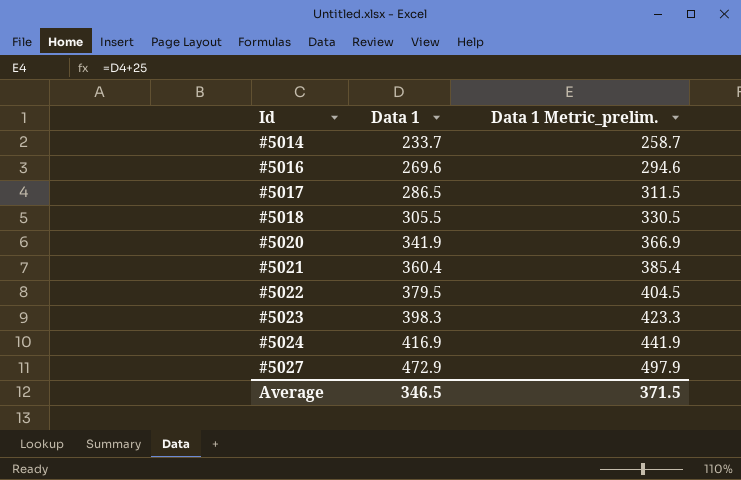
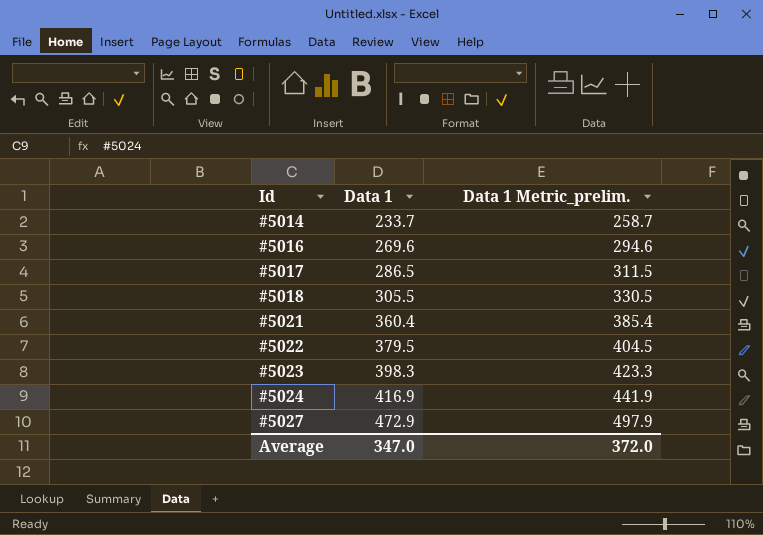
row #5020: 341.9 | 366.9 -> none
Average | Data 1: 346.5 -> 347.0
Average | Data 1 Metric_prelim.: 371.5 -> 372.0

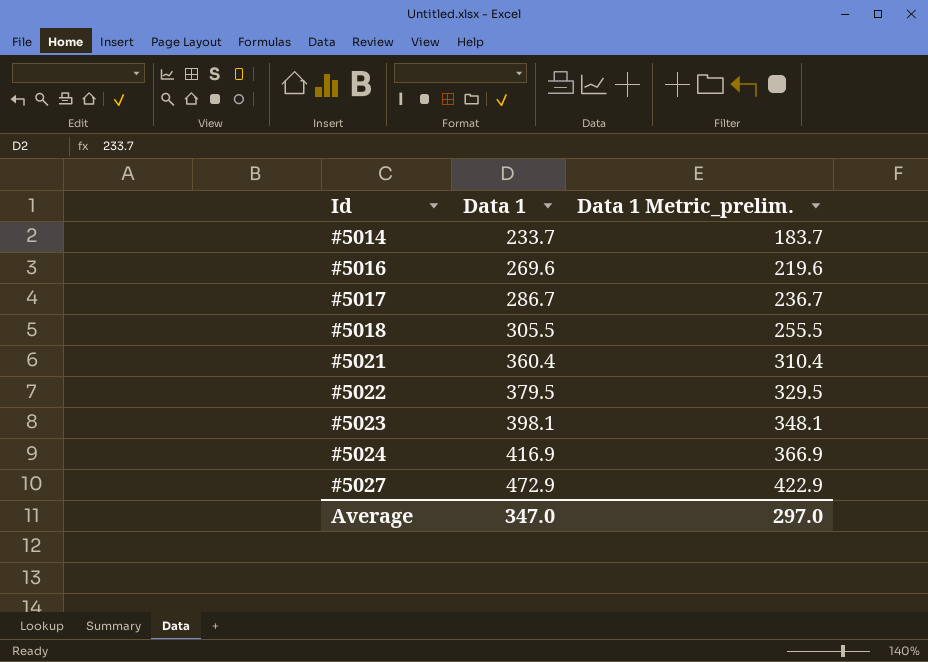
column Data 1 Metric_prelim. | formula: [Data 1] + 25 -> [Data 1] - 50
#5017 | Data 1: 286.5 -> 286.7
#5023 | Data 1: 398.3 -> 398.1
Average | Data 1 Metric_prelim.: 372.0 -> 297.0

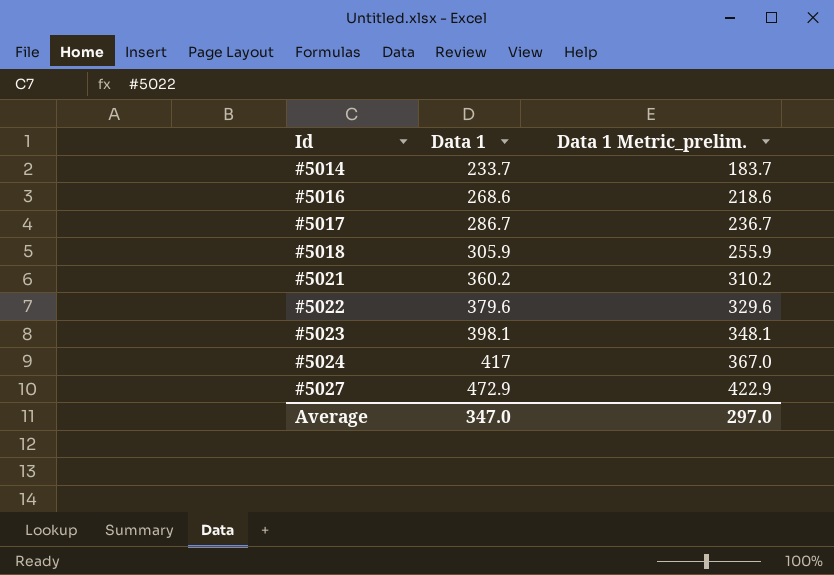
#5016 | Data 1: 269.6 -> 268.6
#5016 | Data 1 Metric_prelim.: 219.6 -> 218.6
#5018 | Data 1: 305.5 -> 305.9
#5018 | Data 1 Metric_prelim.: 255.5 -> 255.9
#5021 | Data 1: 360.4 -> 360.2
#5021 | Data 1 Metric_prelim.: 310.4 -> 310.2
#5022 | Data 1: 379.5 -> 379.6
#5022 | Data 1 Metric_prelim.: 329.5 -> 329.6
#5024 | Data 1: 416.9 -> 417
#5024 | Data 1 Metric_prelim.: 366.9 -> 367.0

